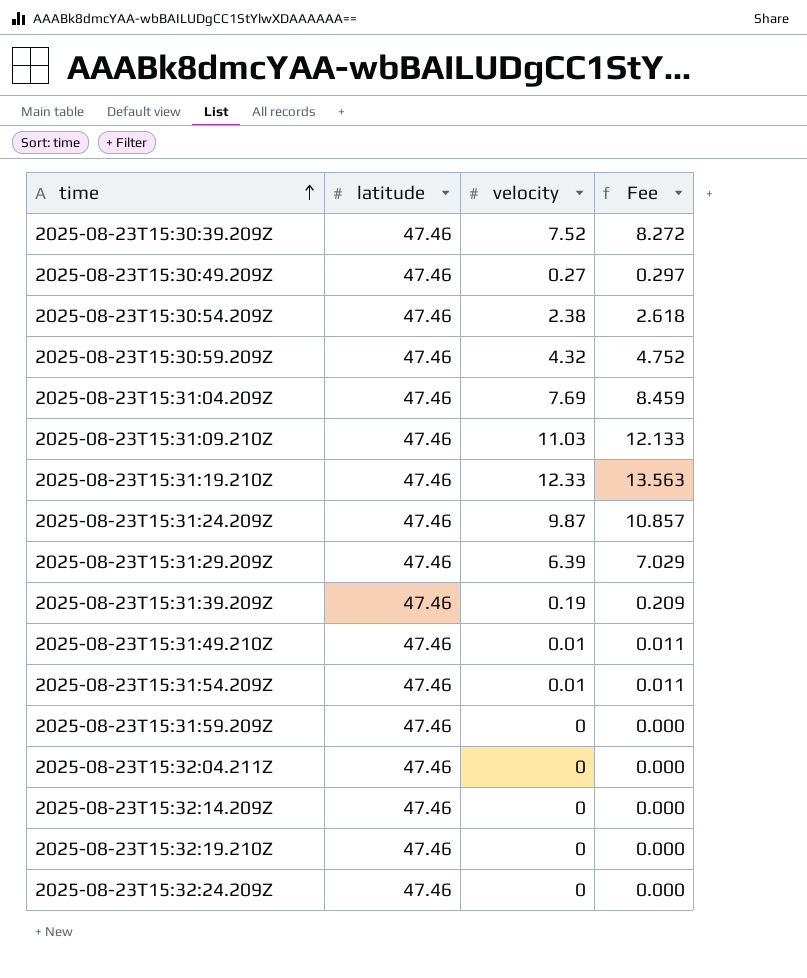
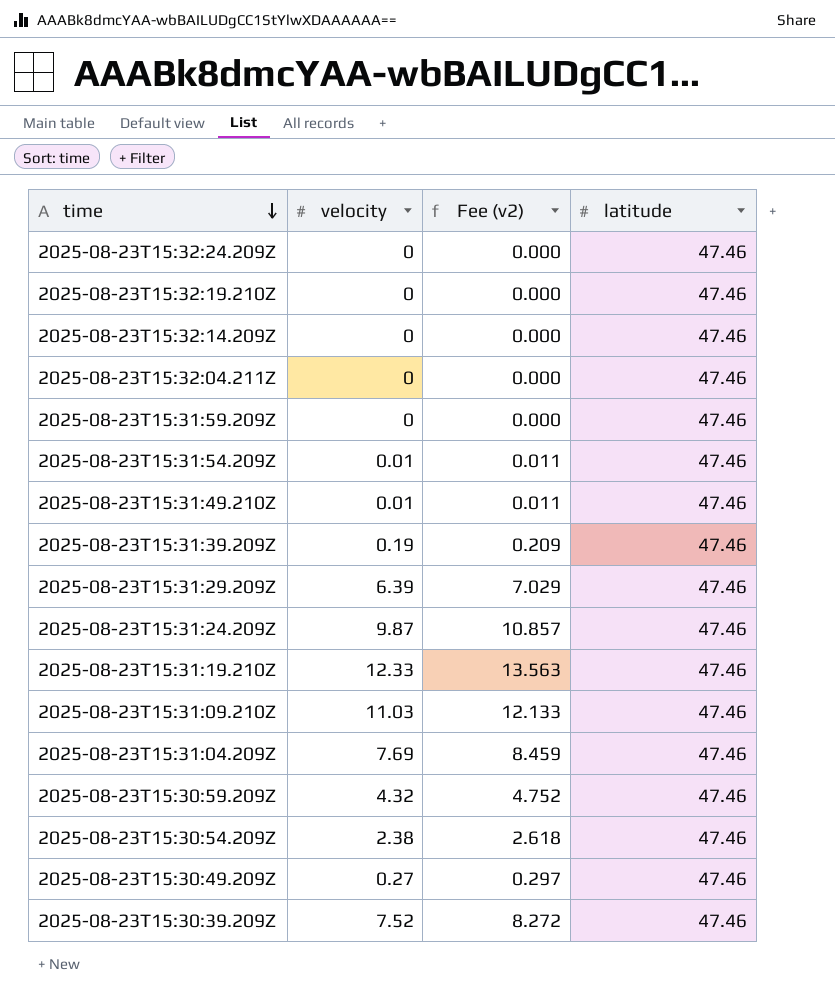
row order: time ascending -> time descending
column name: Fee -> Fee (v2)
column latitude | position: 2 -> 4

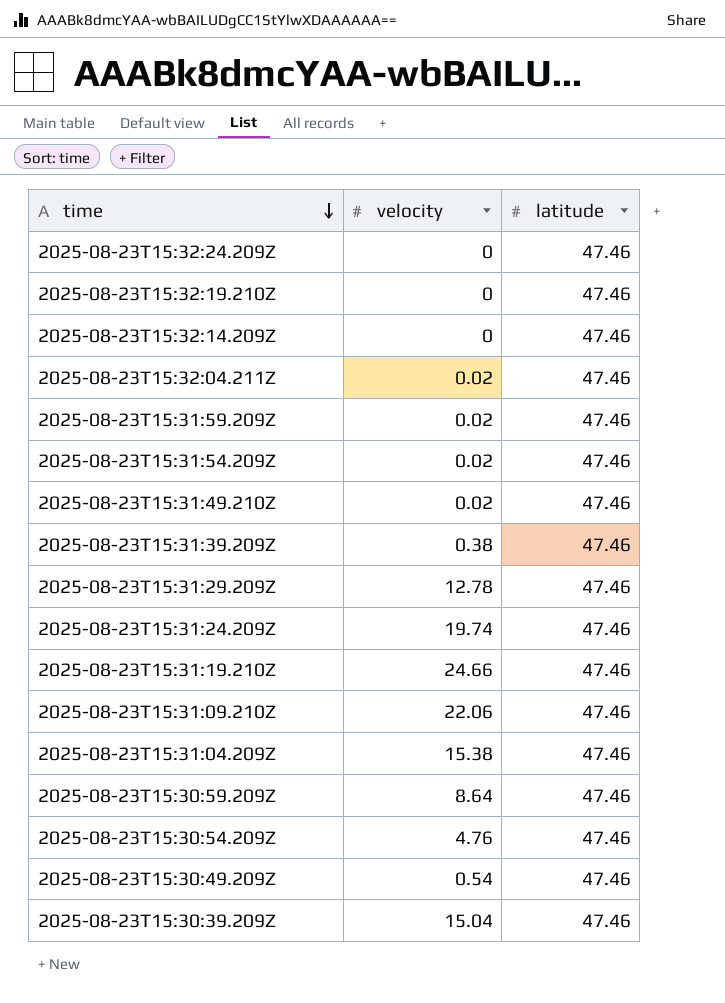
column Fee (v2) | formula: [velocity] * 1.1 -> none
2025-08-23T15:32:04.211Z | velocity: 0 -> 0.02
2025-08-23T15:31:59.209Z | velocity: 0 -> 0.02
2025-08-23T15:31:54.209Z | velocity: 0.01 -> 0.02
2025-08-23T15:31:49.210Z | velocity: 0.01 -> 0.02
2025-08-23T15:31:39.209Z | velocity: 0.19 -> 0.38
2025-08-23T15:31:29.209Z | velocity: 6.39 -> 12.78
2025-08-23T15:31:24.209Z | velocity: 9.87 -> 19.74
2025-08-23T15:31:19.210Z | velocity: 12.33 -> 24.66
2025-08-23T15:31:09.210Z | velocity: 11.03 -> 22.06
2025-08-23T15:31:04.209Z | velocity: 7.69 -> 15.38
2025-08-23T15:30:59.209Z | velocity: 4.32 -> 8.64
2025-08-23T15:30:54.209Z | velocity: 2.38 -> 4.76
2025-08-23T15:30:49.209Z | velocity: 0.27 -> 0.54
2025-08-23T15:30:39.209Z | velocity: 7.52 -> 15.04

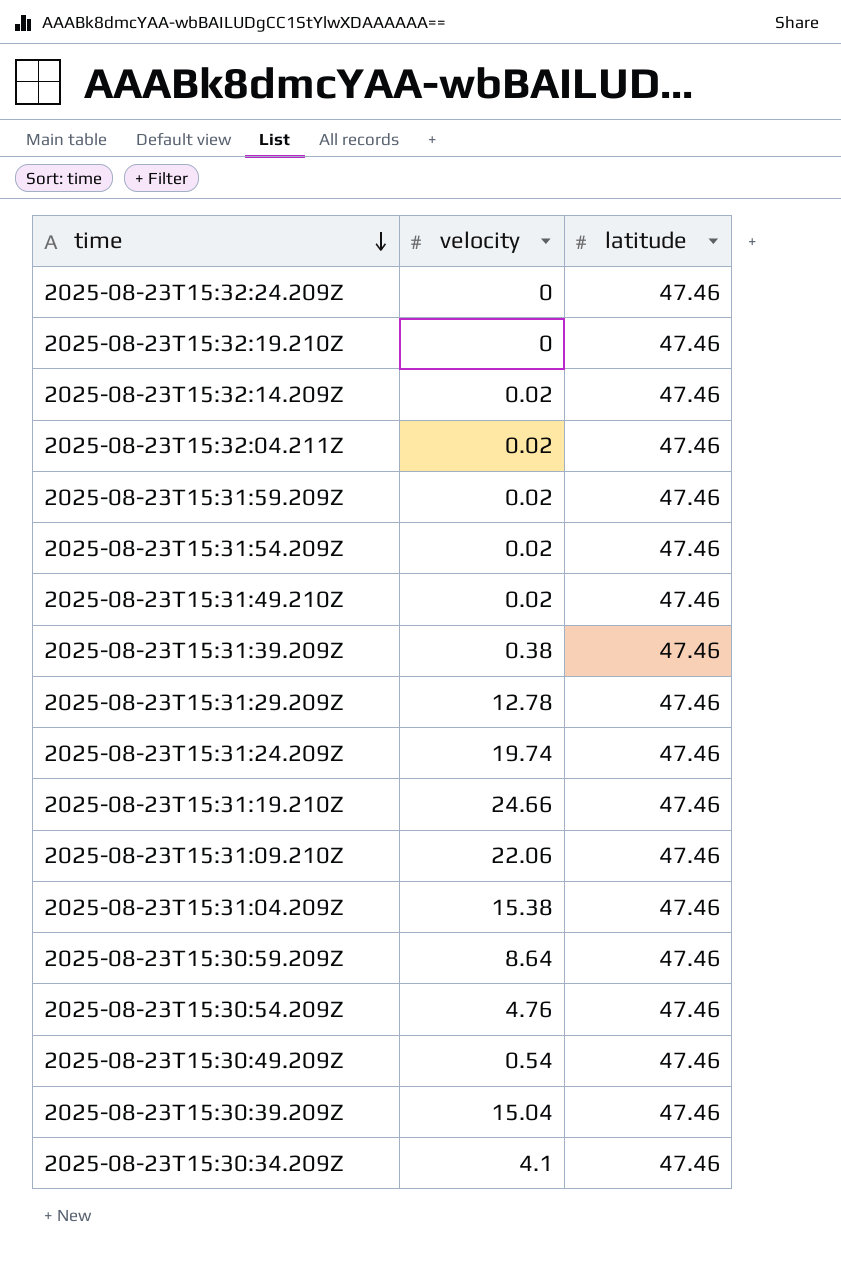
2025-08-23T15:32:14.209Z | velocity: 0 -> 0.02
row 2025-08-23T15:30:34.209Z: none -> 4.1 | 47.46

